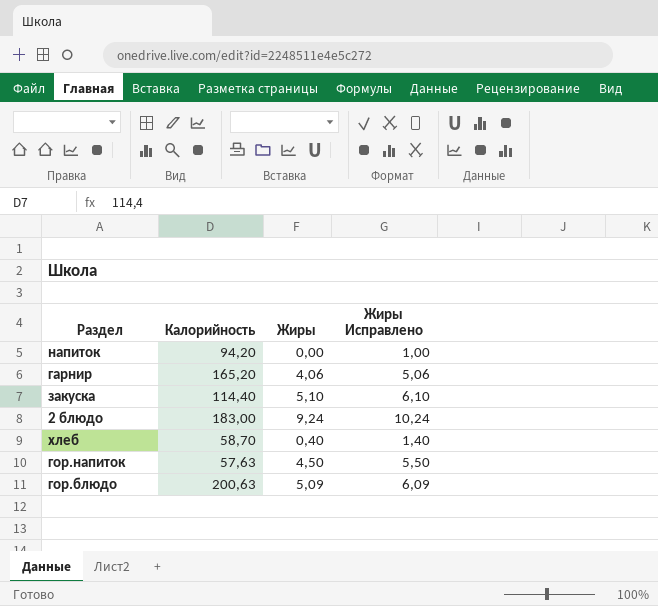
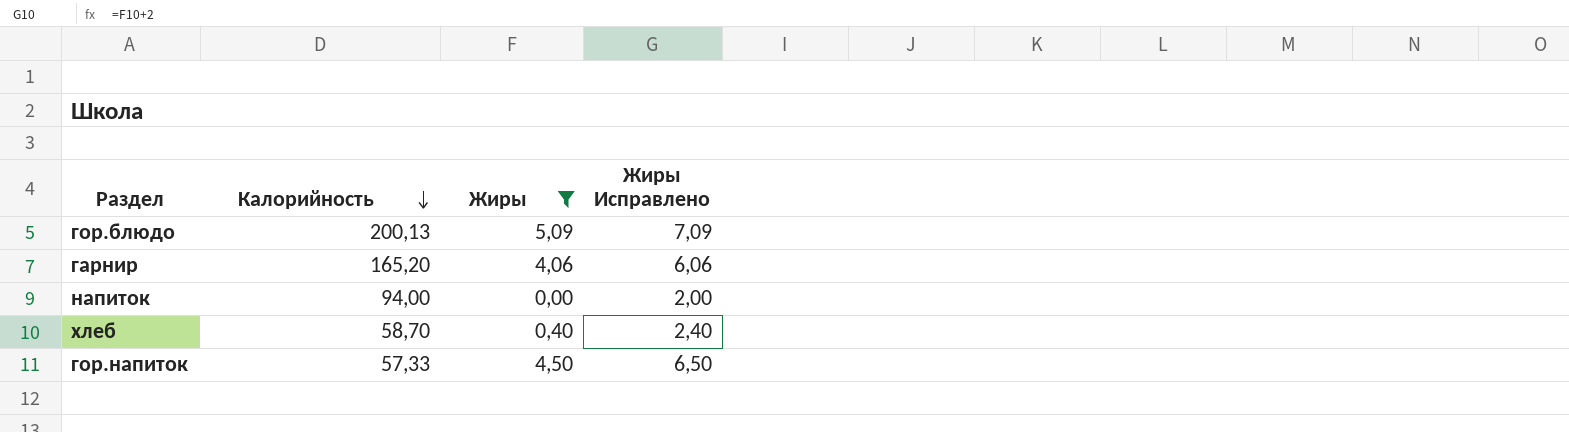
filter: none -> Жиры <= 5,09
row order: none -> Калорийность descending
column Жиры Исправлено | formula: [Жиры] + 1 -> [Жиры] + 2
гор.блюдо | Калорийность: 200,63 -> 200,13
напиток | Калорийность: 94,20 -> 94,00
гор.напиток | Калорийность: 57,63 -> 57,33

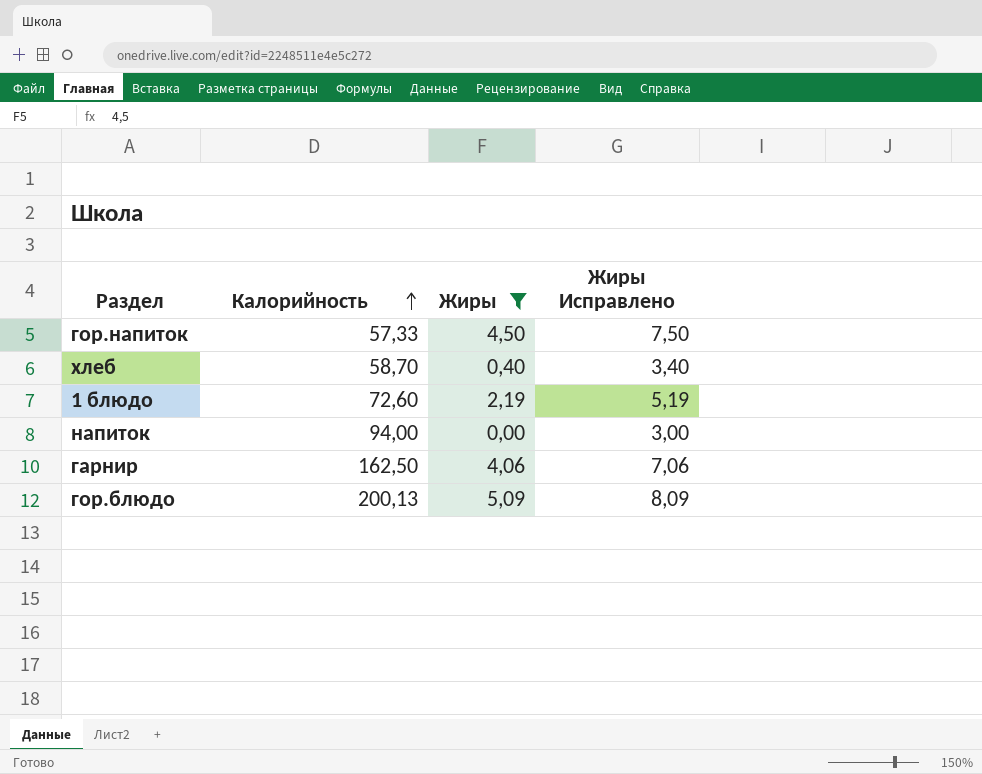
row order: Калорийность descending -> Калорийность ascending
column Жиры Исправлено | formula: [Жиры] + 2 -> [Жиры] + 3
row 1 блюдо: none -> 72,60 | 2,19 | 5,19
гарнир | Калорийность: 165,20 -> 162,50

